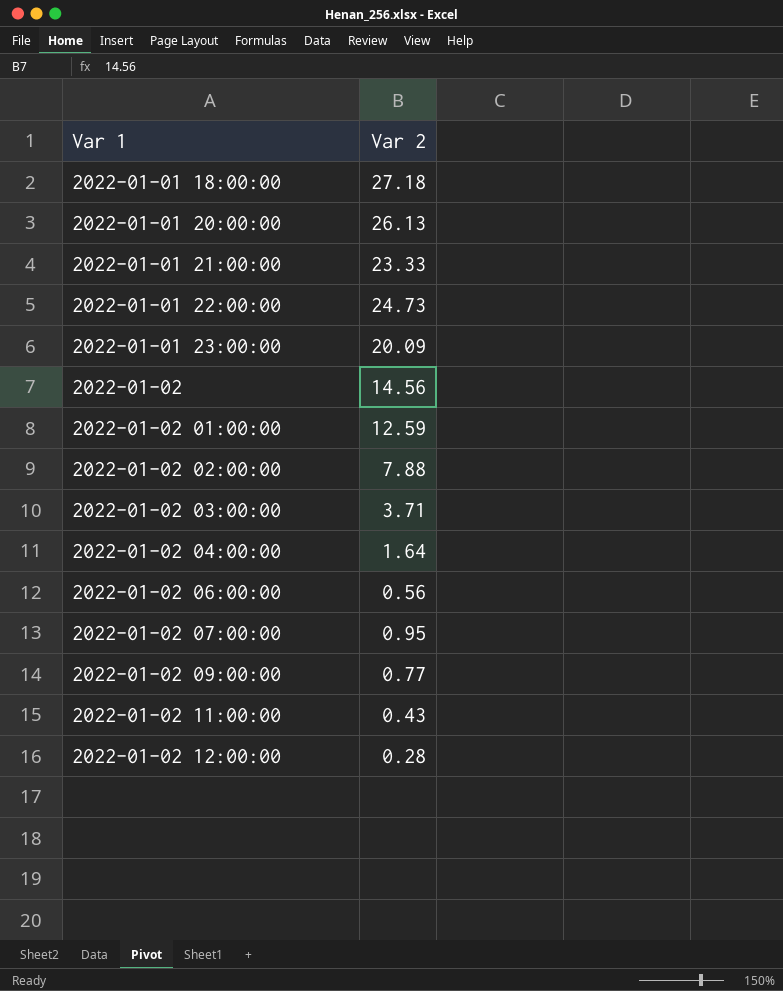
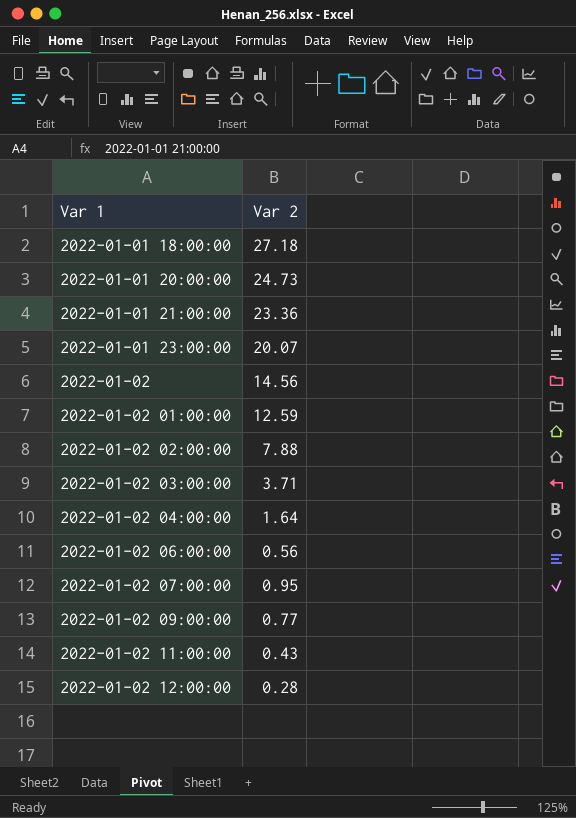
row 2022-01-01 22:00:00: 24.73 -> none
2022-01-01 20:00:00 | Var 2: 26.13 -> 24.73
2022-01-01 21:00:00 | Var 2: 23.33 -> 23.36
2022-01-01 23:00:00 | Var 2: 20.09 -> 20.07

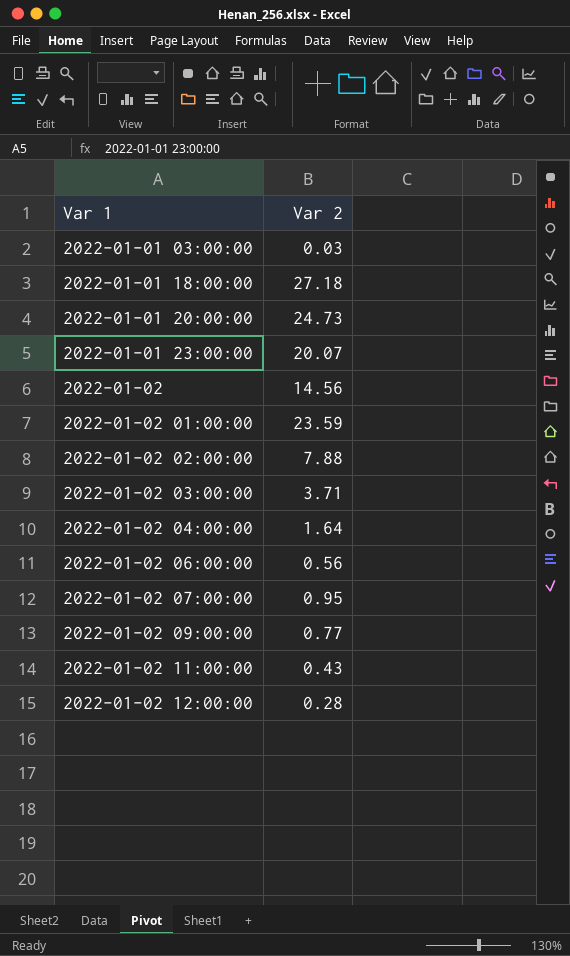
row 2022-01-01 21:00:00: 23.36 -> none
row 2022-01-01 03:00:00: none -> 0.03
2022-01-02 01:00:00 | Var 2: 12.59 -> 23.59

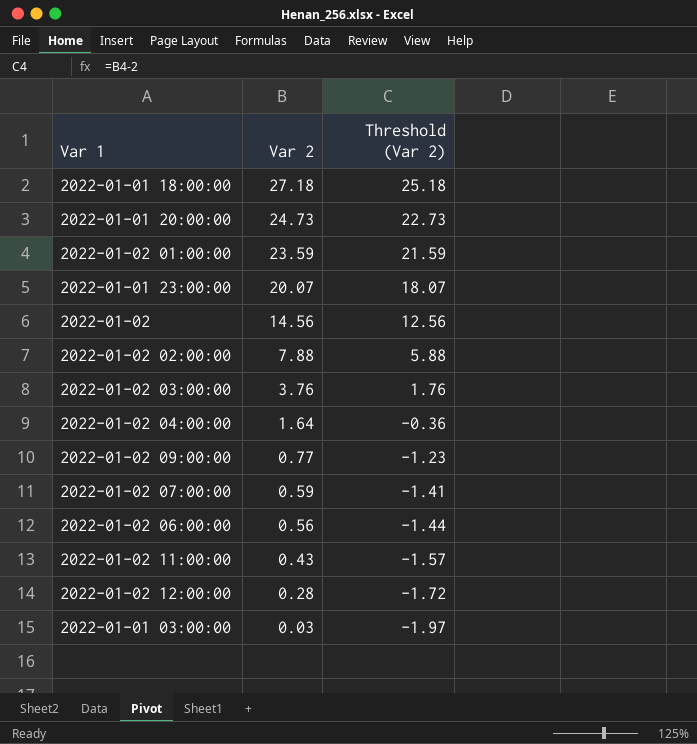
row order: Var 1 ascending -> Var 2 descending
column Threshold (Var 2) | formula: none -> [Var 2] - 2
2022-01-02 03:00:00 | Var 2: 3.71 -> 3.76
2022-01-02 07:00:00 | Var 2: 0.95 -> 0.59

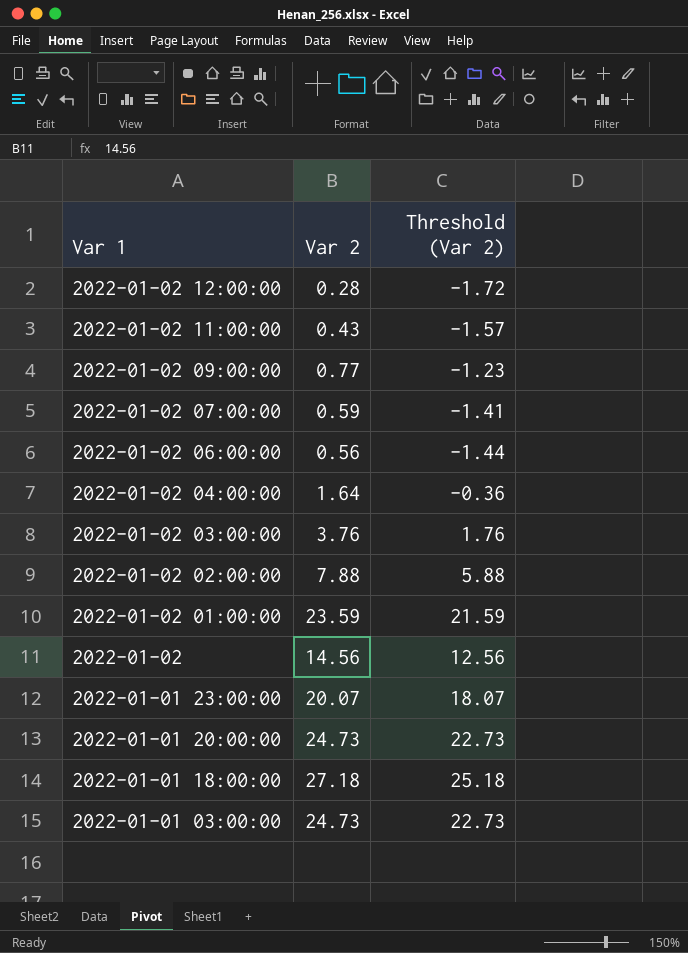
row order: Var 2 descending -> Var 1 descending
2022-01-01 03:00:00 | Var 2: 0.03 -> 24.73
2022-01-01 03:00:00 | Threshold (Var 2): -1.97 -> 22.73

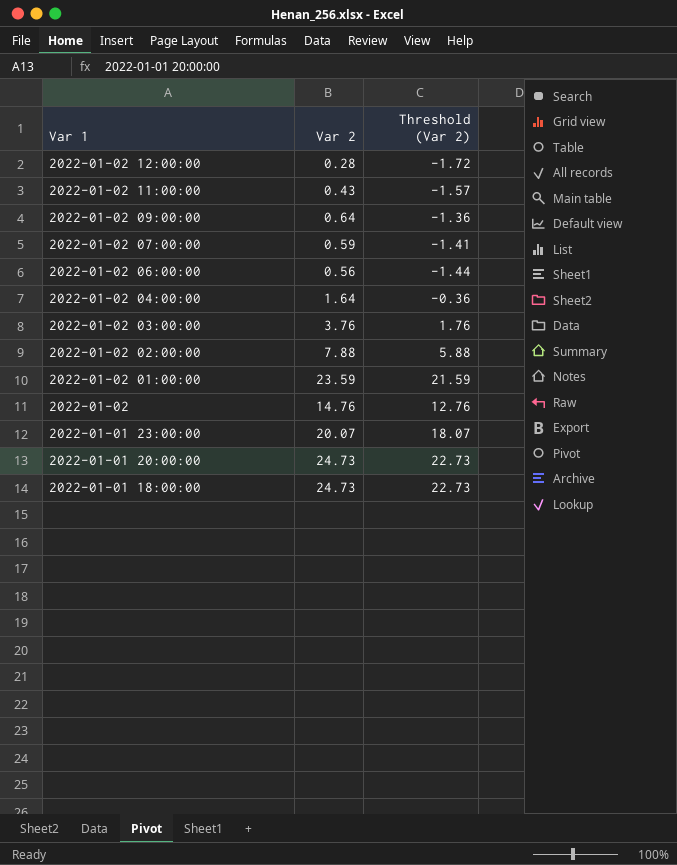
row 2022-01-01 03:00:00: 24.73 | 22.73 -> none
2022-01-02 09:00:00 | Var 2: 0.77 -> 0.64
2022-01-02 09:00:00 | Threshold (Var 2): -1.23 -> -1.36
2022-01-02 | Var 2: 14.56 -> 14.76
2022-01-02 | Threshold (Var 2): 12.56 -> 12.76
2022-01-01 18:00:00 | Var 2: 27.18 -> 24.73
2022-01-01 18:00:00 | Threshold (Var 2): 25.18 -> 22.73

